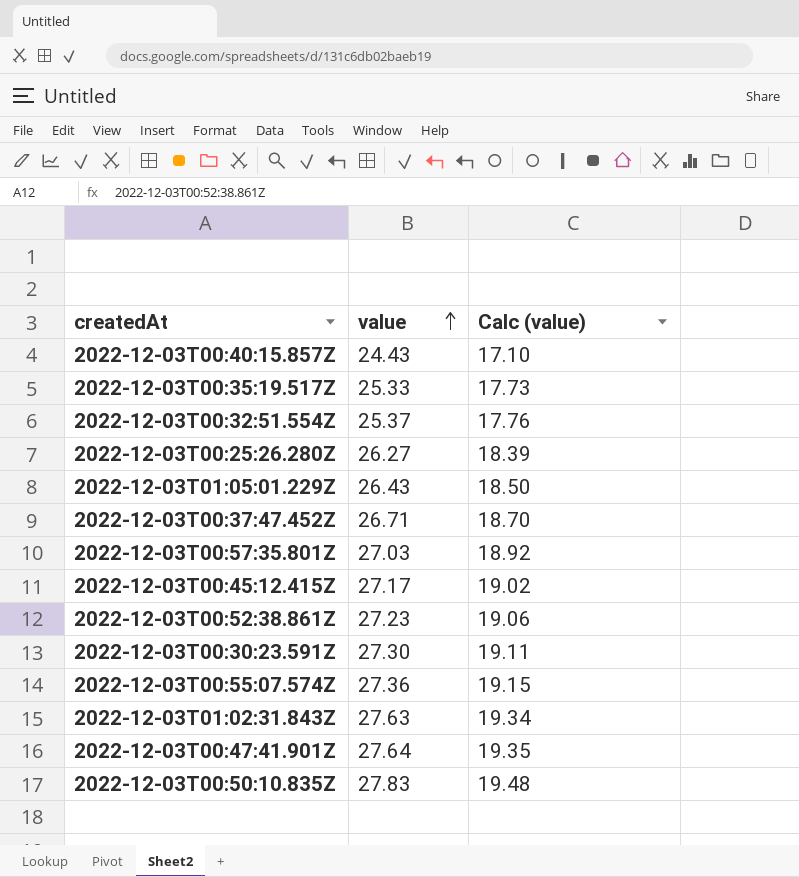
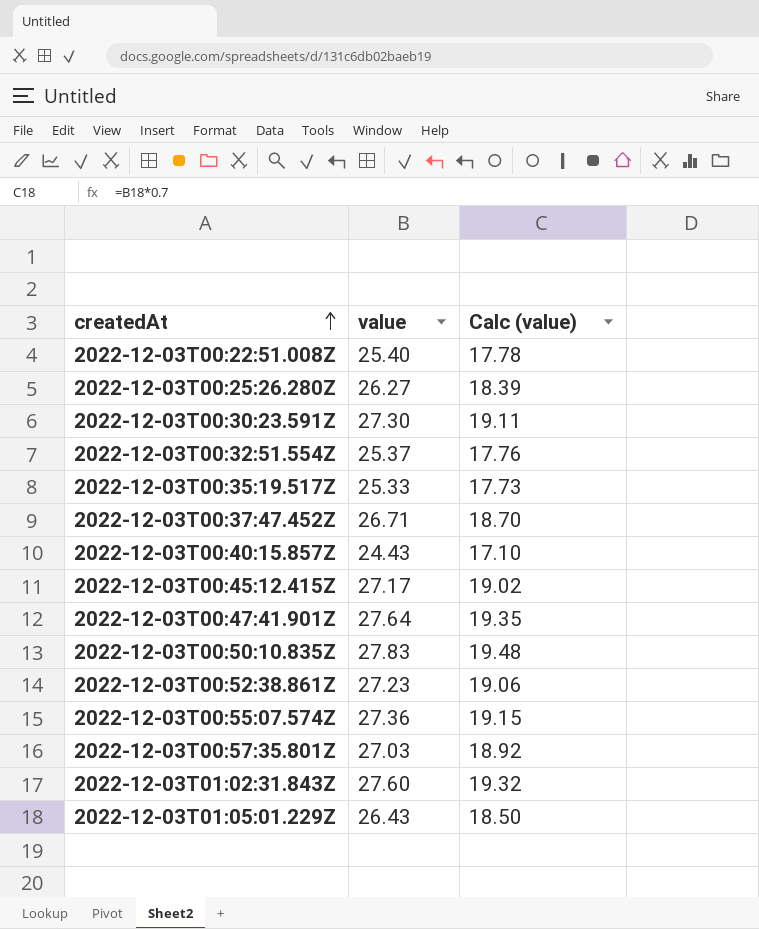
row order: value ascending -> createdAt ascending
row 2022-12-03T00:22:51.008Z: none -> 25.40 | 17.78
2022-12-03T01:02:31.843Z | value: 27.63 -> 27.60
2022-12-03T01:02:31.843Z | Calc (value): 19.34 -> 19.32

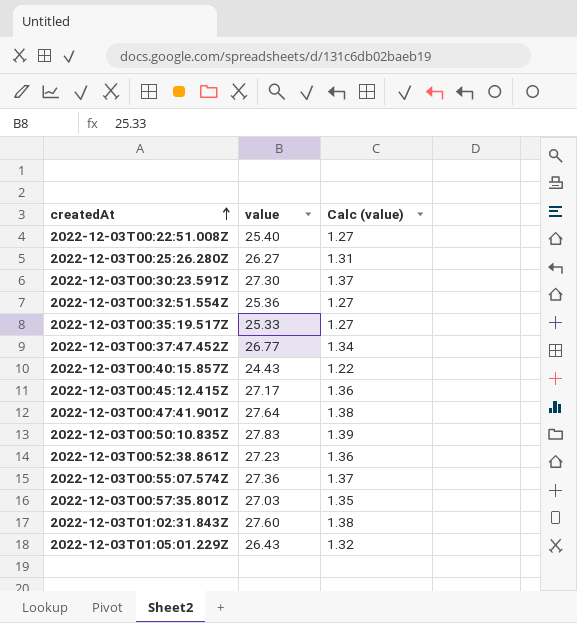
column Calc (value) | formula: [value] * 0.7 -> [value] * 0.05
2022-12-03T00:32:51.554Z | value: 25.37 -> 25.36
2022-12-03T00:37:47.452Z | value: 26.71 -> 26.77

